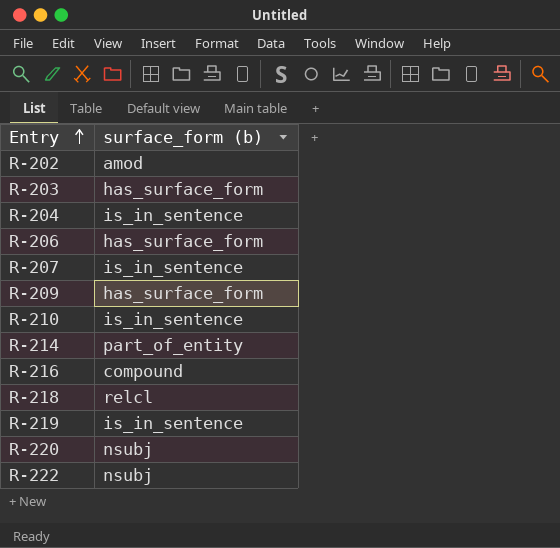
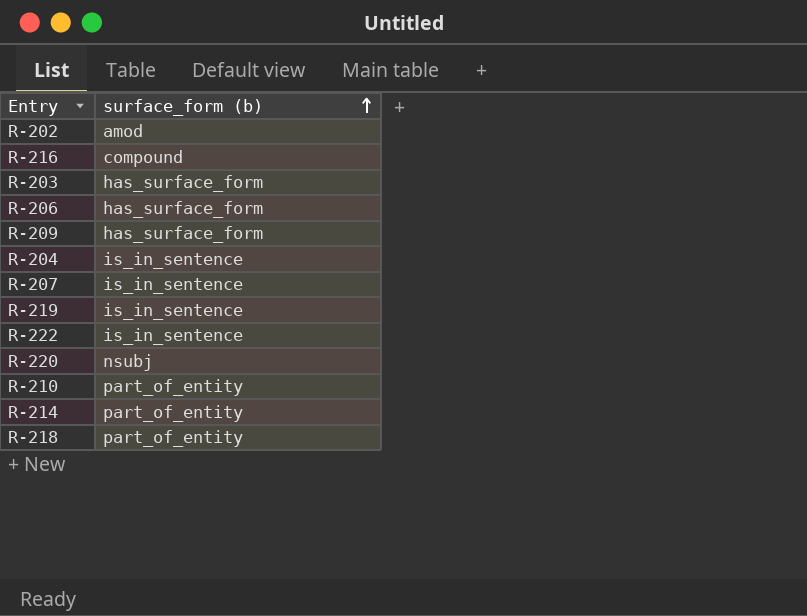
row order: Entry ascending -> surface_form (b) ascending
R-222 | surface_form (b): nsubj -> is_in_sentence
R-210 | surface_form (b): is_in_sentence -> part_of_entity
R-218 | surface_form (b): relcl -> part_of_entity

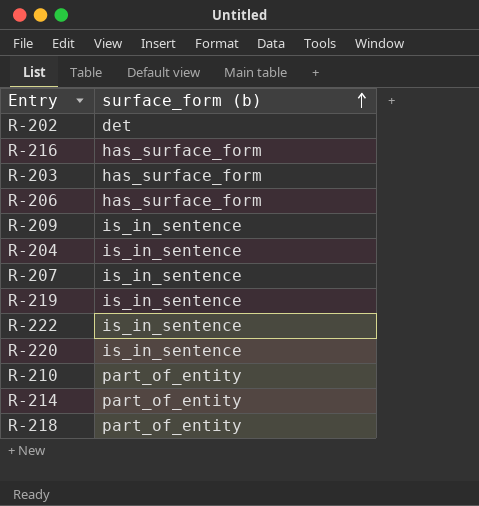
R-202 | surface_form (b): amod -> det
R-216 | surface_form (b): compound -> has_surface_form
R-209 | surface_form (b): has_surface_form -> is_in_sentence
R-220 | surface_form (b): nsubj -> is_in_sentence

